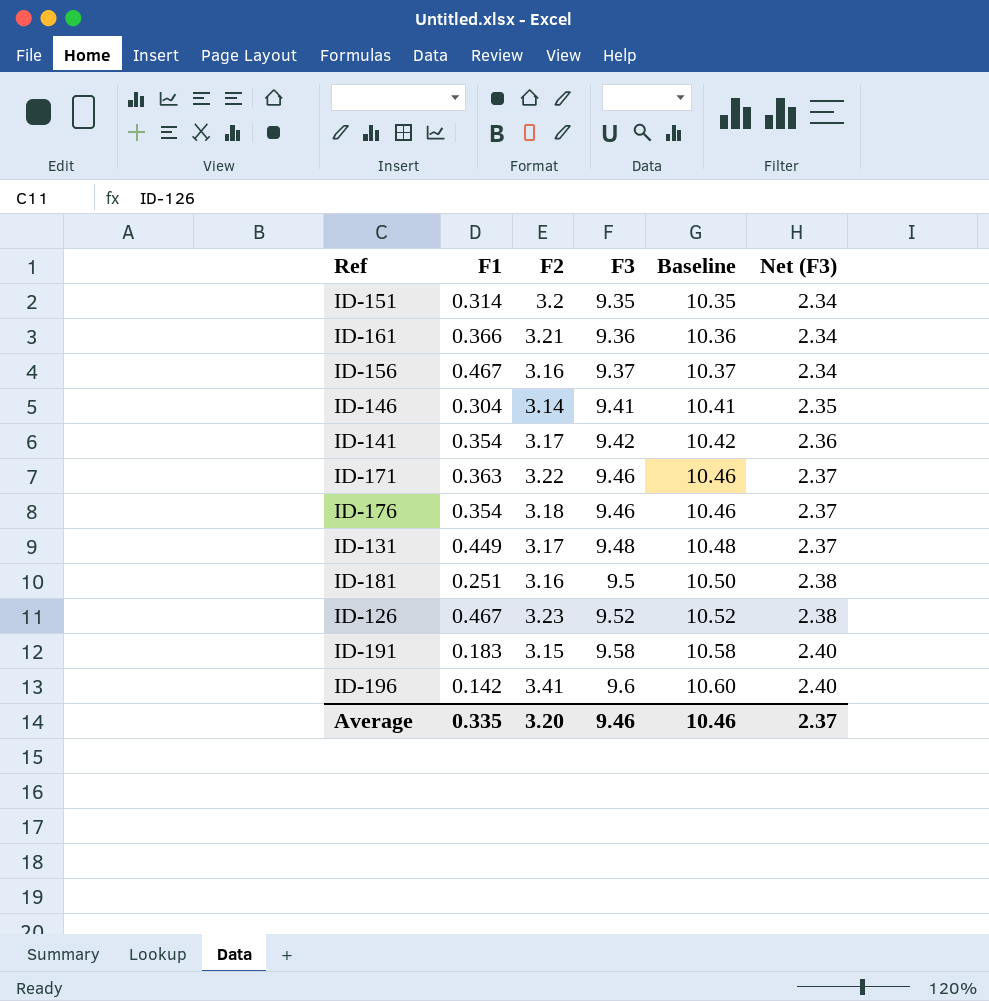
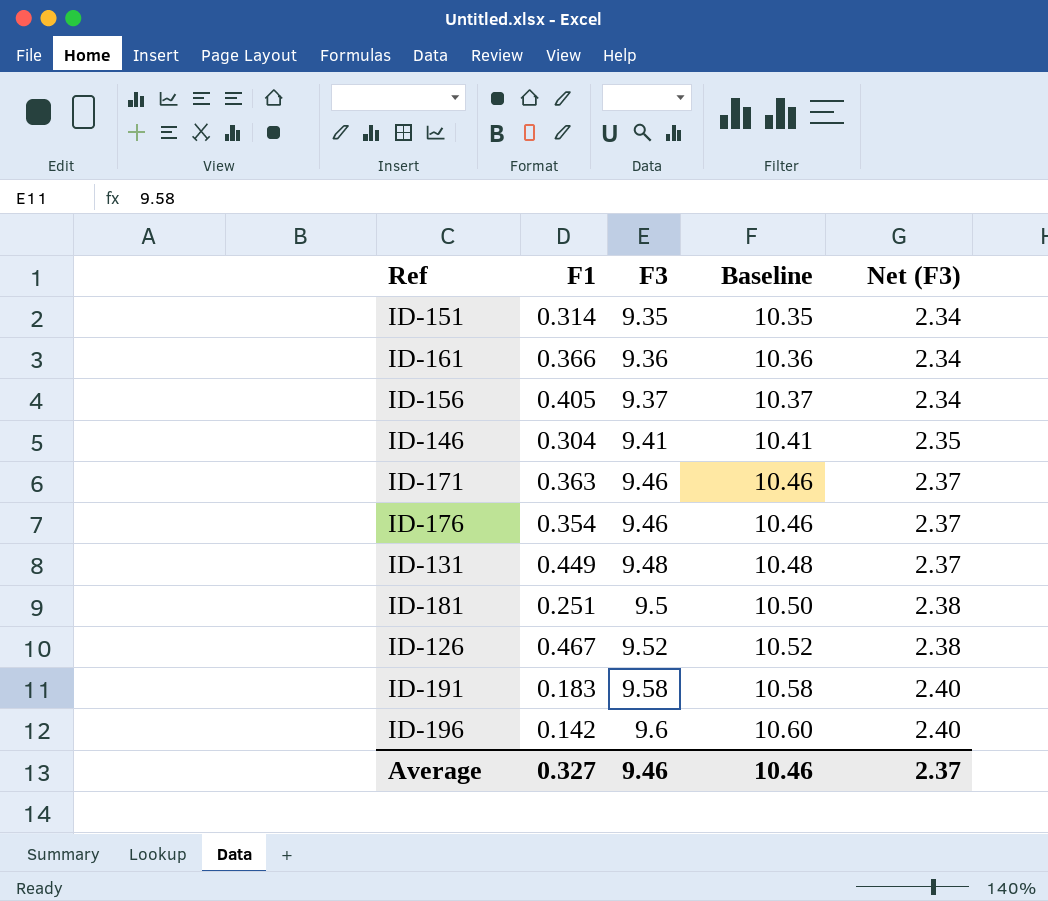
column F2 | position: 3 -> none
row ID-141: 0.354 | 3.17 | 9.42 | 10.42 | 2.36 -> none
ID-156 | F1: 0.467 -> 0.405
Average | F1: 0.335 -> 0.327

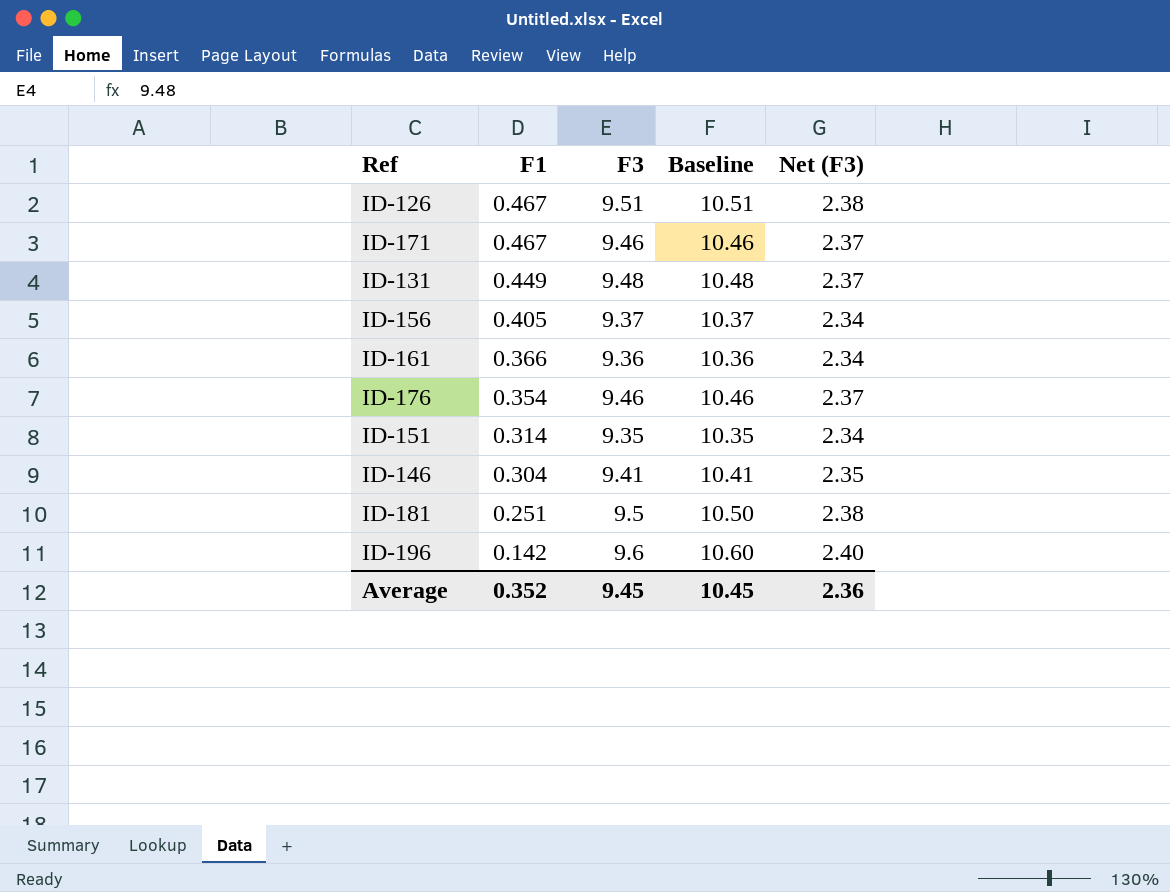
row order: F3 ascending -> F1 descending
row ID-191: 0.183 | 9.58 | 10.58 | 2.40 -> none
ID-126 | F3: 9.52 -> 9.51
ID-126 | Baseline: 10.52 -> 10.51
ID-171 | F1: 0.363 -> 0.467
Average | F1: 0.327 -> 0.352
Average | F3: 9.46 -> 9.45
Average | Baseline: 10.46 -> 10.45
Average | Net (F3): 2.37 -> 2.36

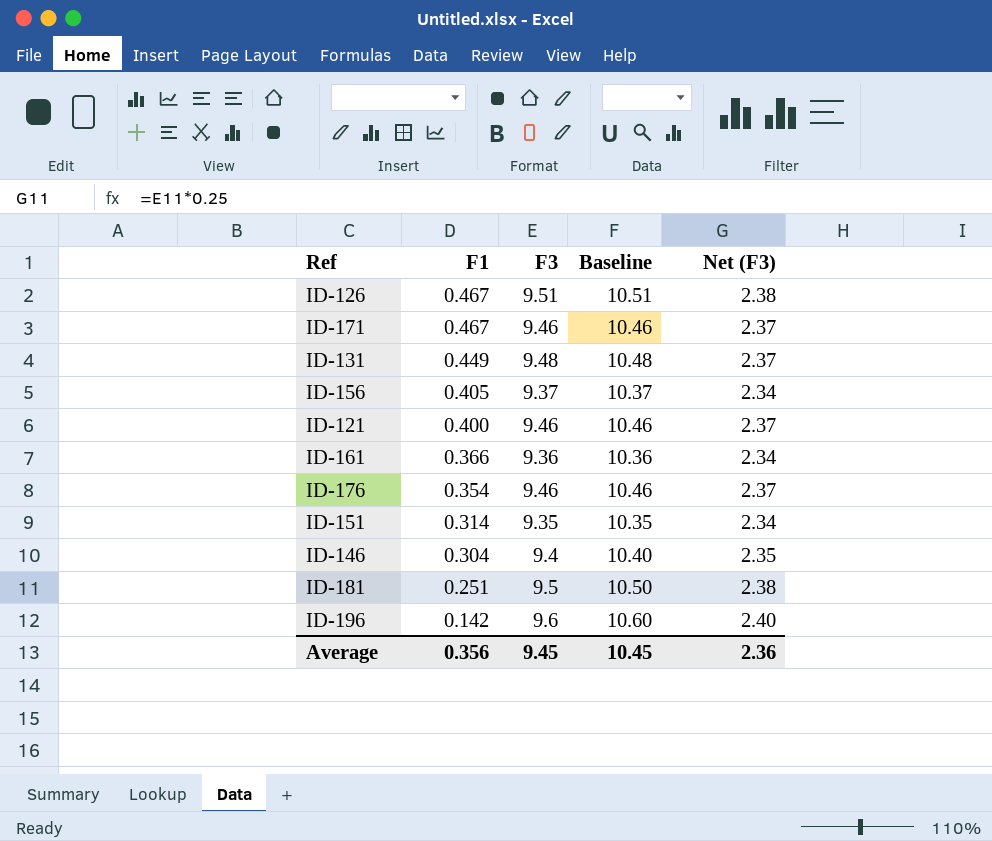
row ID-121: none -> 0.400 | 9.46 | 10.46 | 2.37
ID-146 | F3: 9.41 -> 9.4
ID-146 | Baseline: 10.41 -> 10.40
Average | F1: 0.352 -> 0.356

